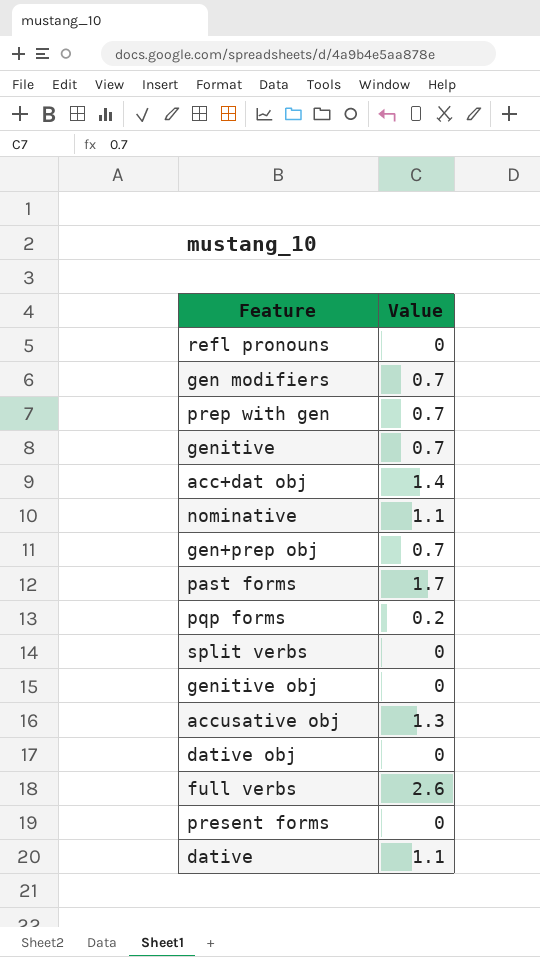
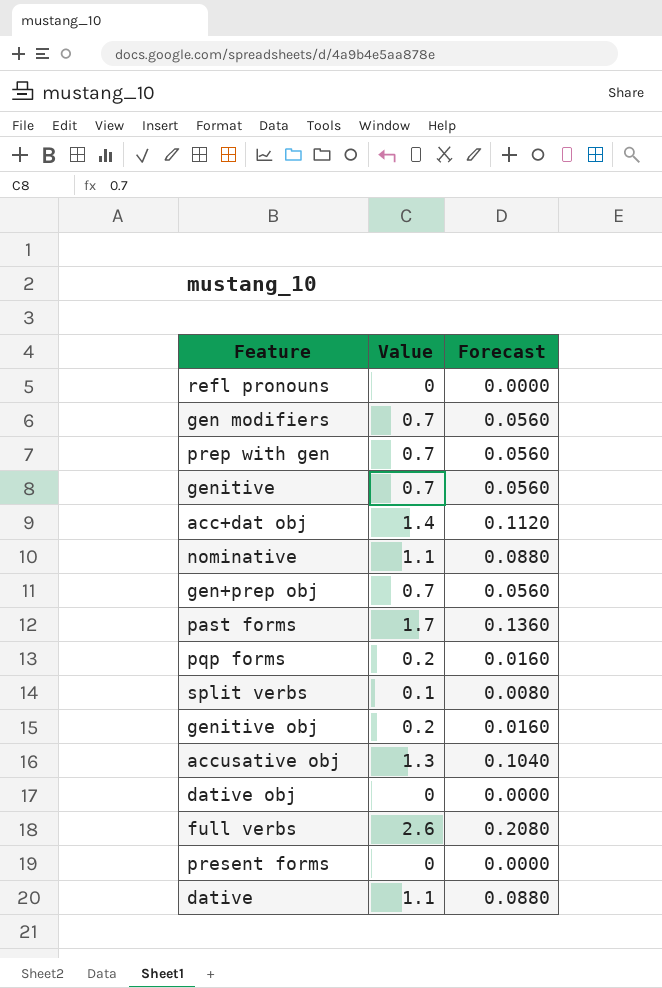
column Forecast | formula: none -> [Value] * 0.08
split verbs | Value: 0 -> 0.1
genitive obj | Value: 0 -> 0.2

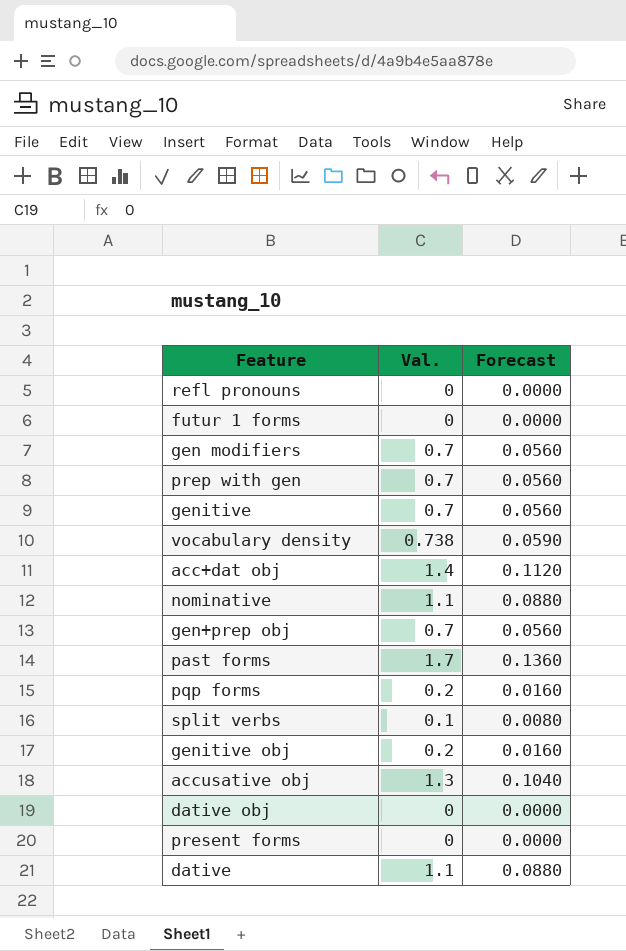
column name: Value -> Val.
row full verbs: 2.6 | 0.2080 -> none
row futur 1 forms: none -> 0 | 0.0000
row vocabulary density: none -> 0.738 | 0.0590

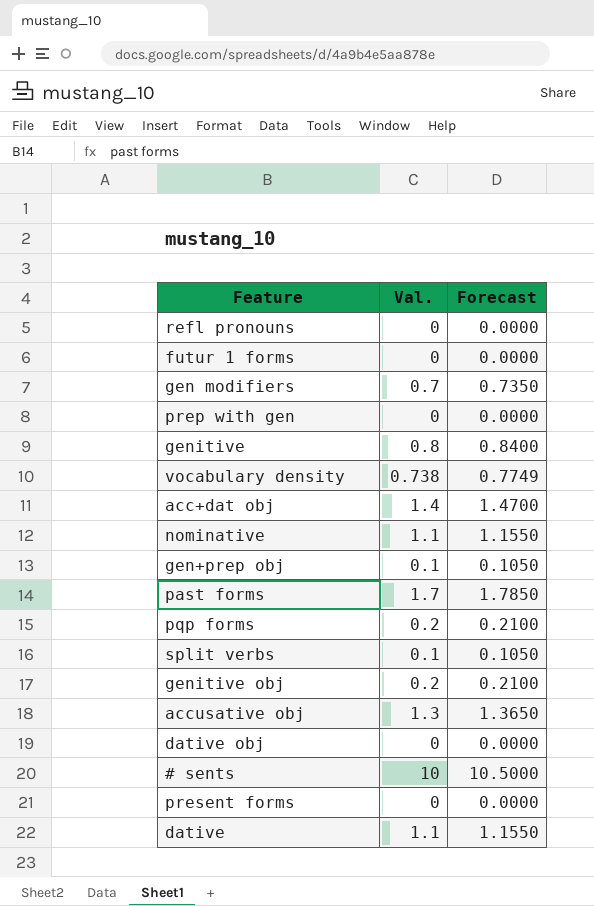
column Forecast | formula: [Val.] * 0.08 -> [Val.] * 1.05
prep with gen | Val.: 0.7 -> 0
genitive | Val.: 0.7 -> 0.8
gen+prep obj | Val.: 0.7 -> 0.1
row # sents: none -> 10 | 10.5000

